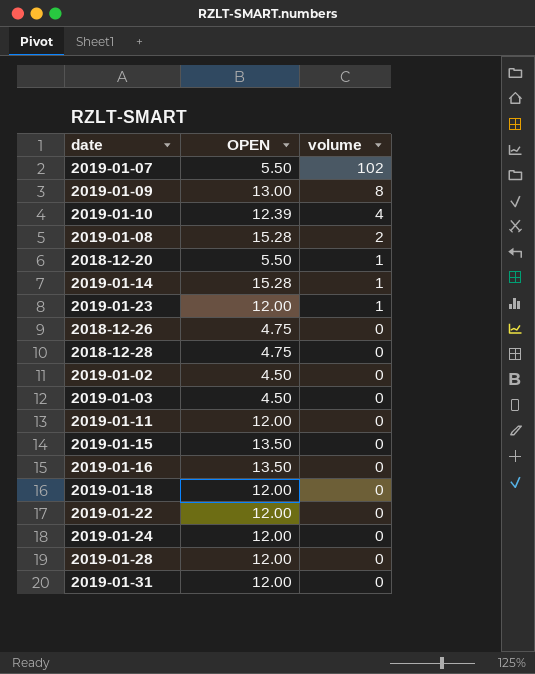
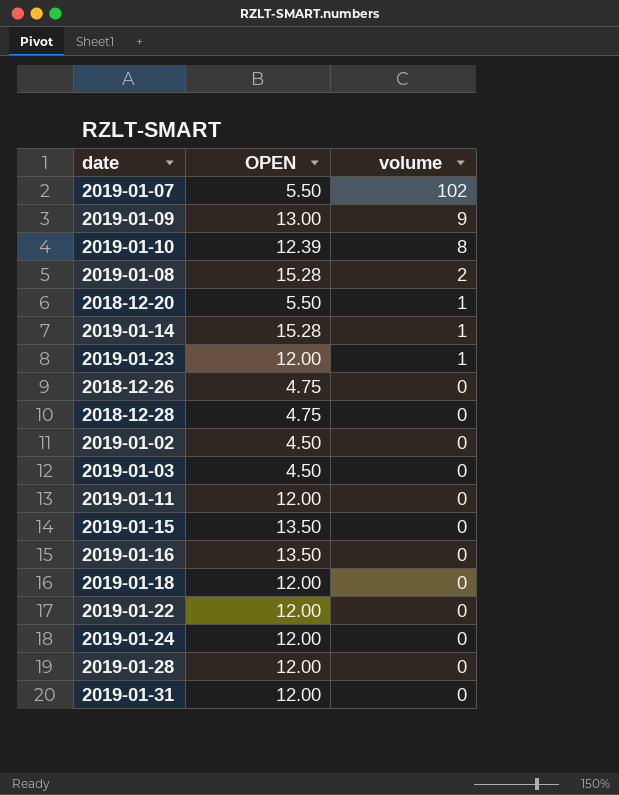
2019-01-09 | volume: 8 -> 9
2019-01-10 | volume: 4 -> 8

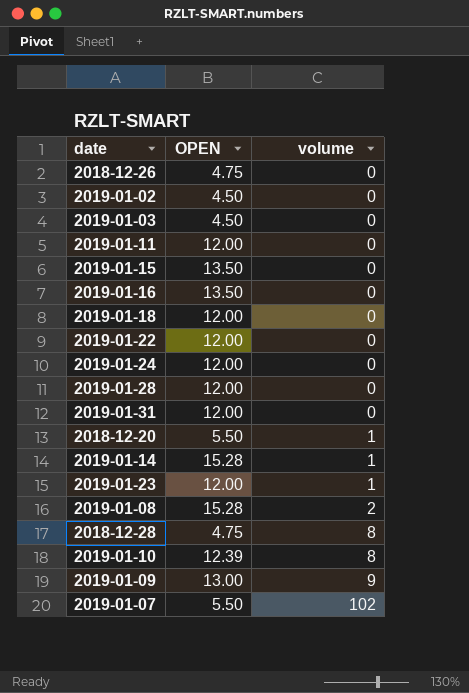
row order: volume descending -> volume ascending
2018-12-28 | volume: 0 -> 8

